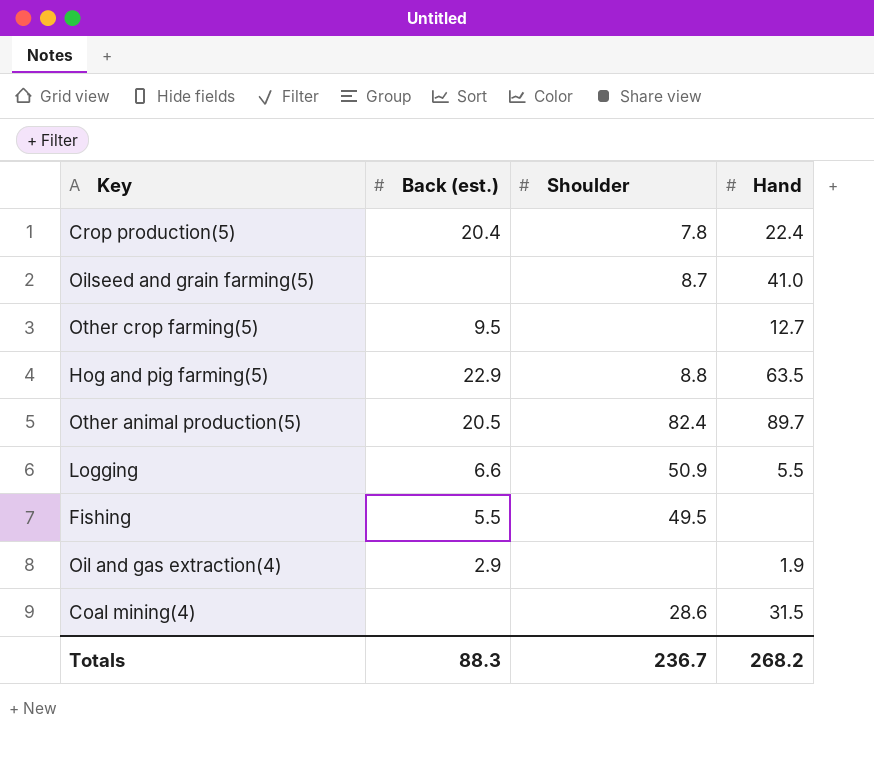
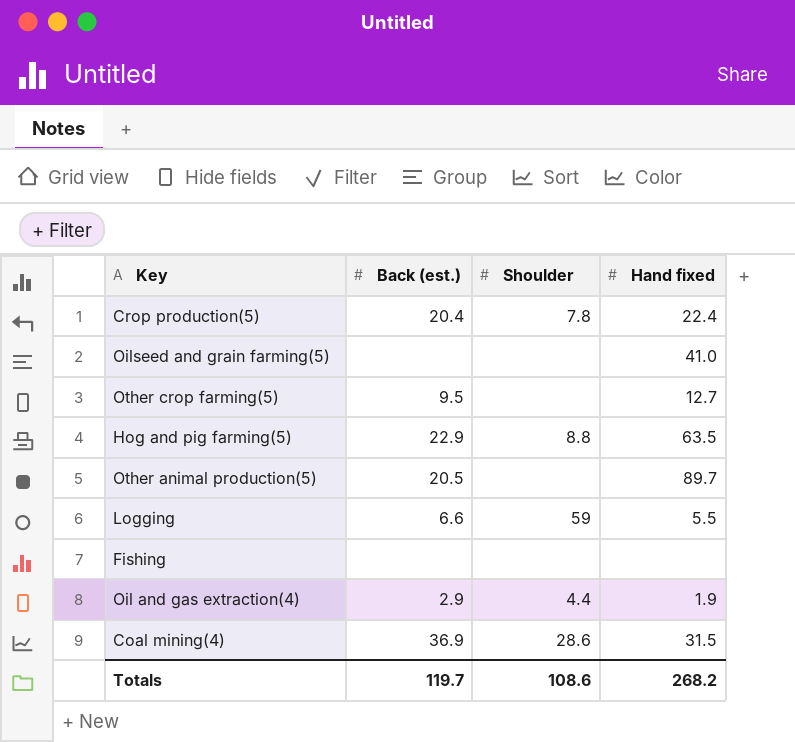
column name: Hand -> Hand fixed
Oilseed and grain farming(5) | Shoulder: 8.7 -> none
Other animal production(5) | Shoulder: 82.4 -> none
Logging | Shoulder: 50.9 -> 59
Fishing | Back (est.): 5.5 -> none
Fishing | Shoulder: 49.5 -> none
Oil and gas extraction(4) | Shoulder: none -> 4.4
Coal mining(4) | Back (est.): none -> 36.9
Totals | Back (est.): 88.3 -> 119.7
Totals | Shoulder: 236.7 -> 108.6

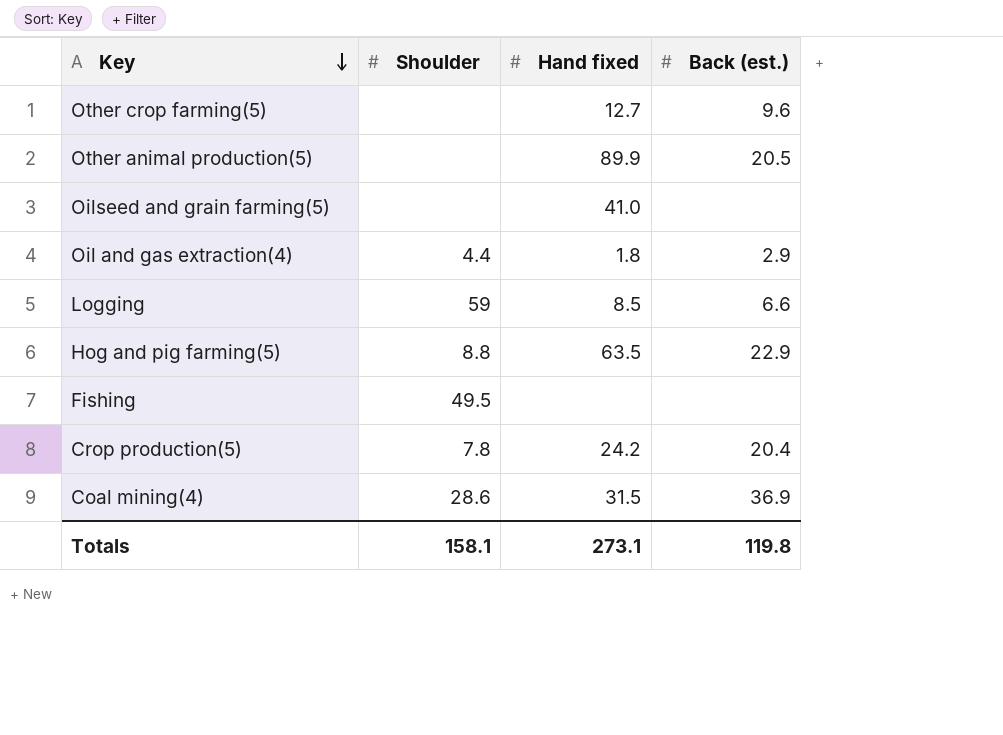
row order: none -> Key descending
column Back (est.) | position: 2 -> 4
Other crop farming(5) | Back (est.): 9.5 -> 9.6
Other animal production(5) | Hand fixed: 89.7 -> 89.9
Oil and gas extraction(4) | Hand fixed: 1.9 -> 1.8
Logging | Hand fixed: 5.5 -> 8.5
Fishing | Shoulder: none -> 49.5
Crop production(5) | Hand fixed: 22.4 -> 24.2
Totals | Shoulder: 108.6 -> 158.1
Totals | Hand fixed: 268.2 -> 273.1
Totals | Back (est.): 119.7 -> 119.8

